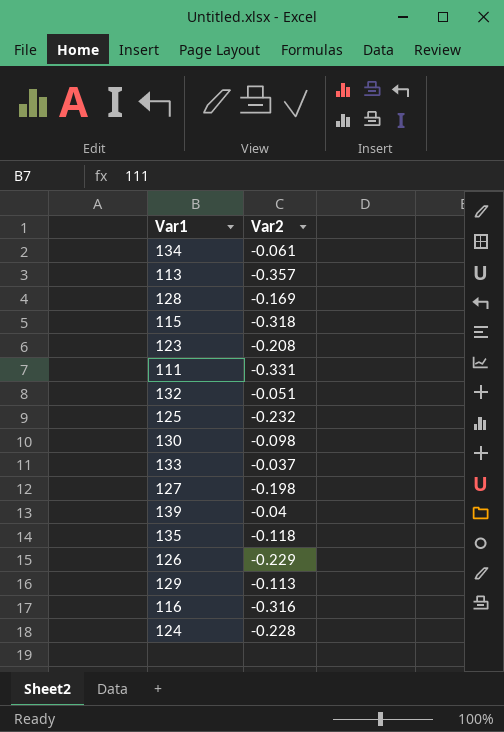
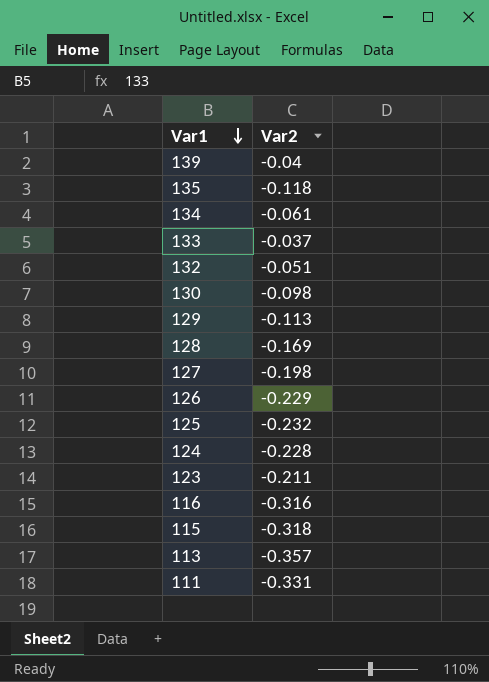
row order: none -> Var1 descending
123 | Var2: -0.208 -> -0.211

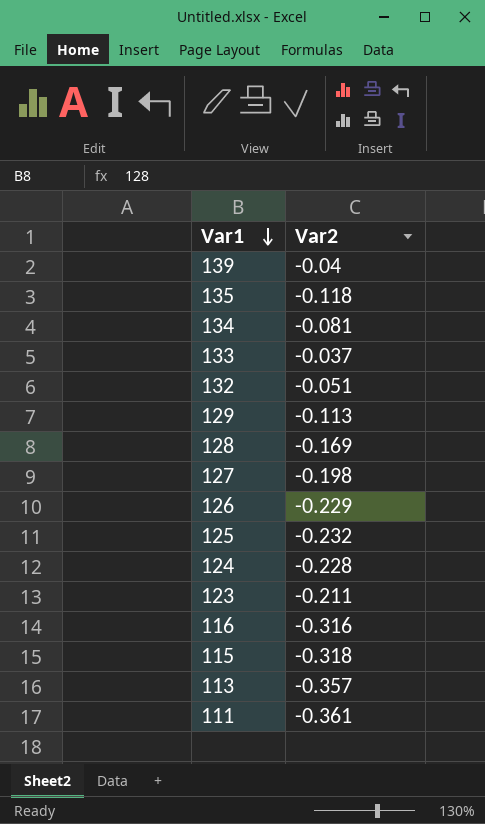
row 130: -0.098 -> none
134 | Var2: -0.061 -> -0.081
111 | Var2: -0.331 -> -0.361

